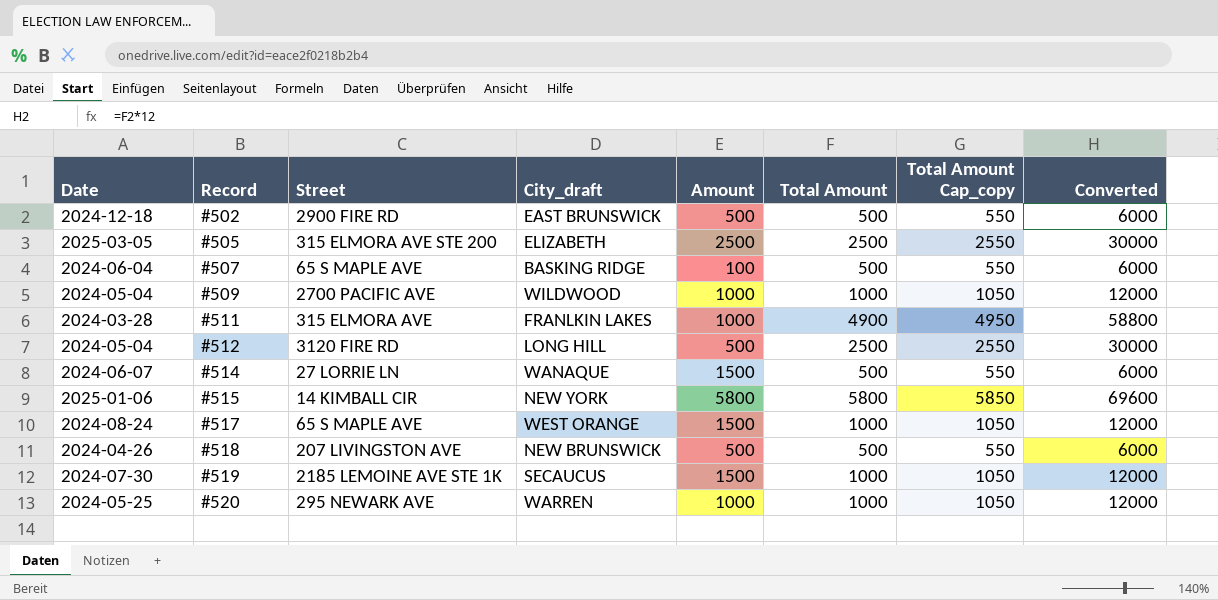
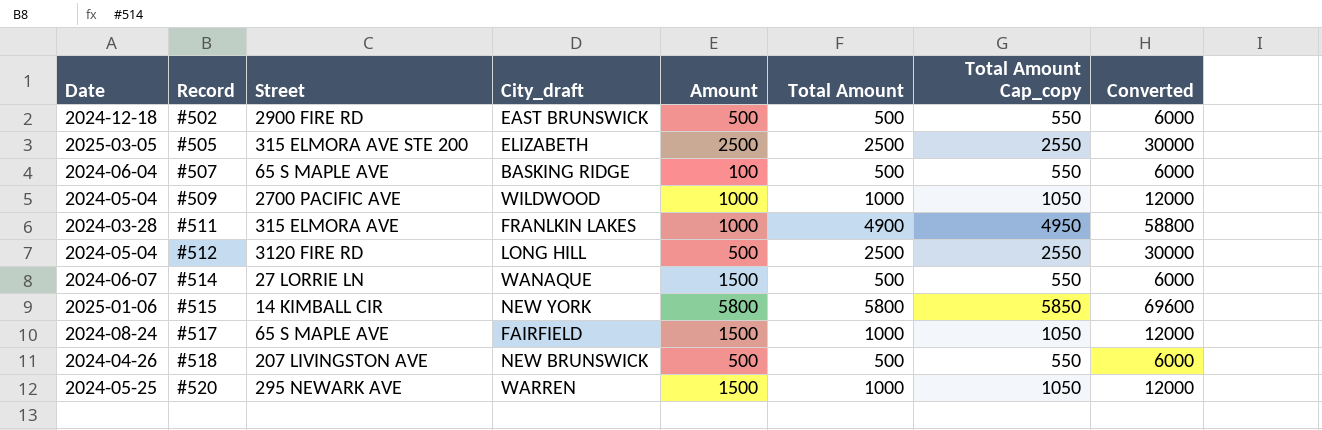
row #519: 2024-07-30 | 2185 LEMOINE AVE STE 1K | SECAUCUS | 1500 | 1000 | 1050 | 12000 -> none
#517 | City_draft: WEST ORANGE -> FAIRFIELD
#520 | Amount: 1000 -> 1500

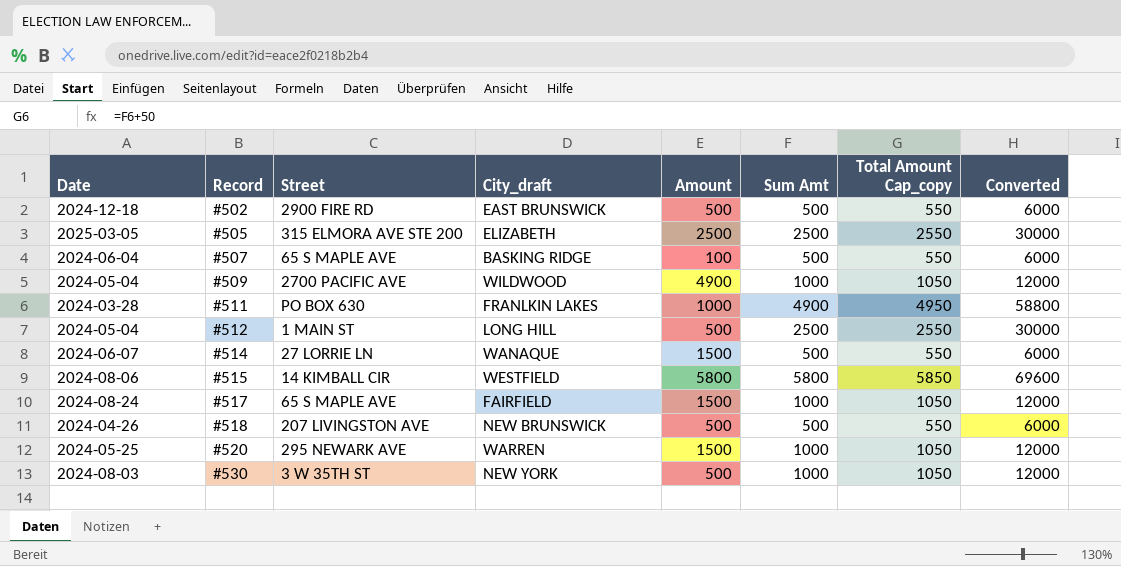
column name: Total Amount -> Sum Amt
#509 | Amount: 1000 -> 4900
#511 | Street: 315 ELMORA AVE -> PO BOX 630
#512 | Street: 3120 FIRE RD -> 1 MAIN ST
#515 | Date: 2025-01-06 -> 2024-08-06
#515 | City_draft: NEW YORK -> WESTFIELD
row #530: none -> 2024-08-03 | 3 W 35TH ST | NEW YORK | 500 | 1000 | 1050 | 12000

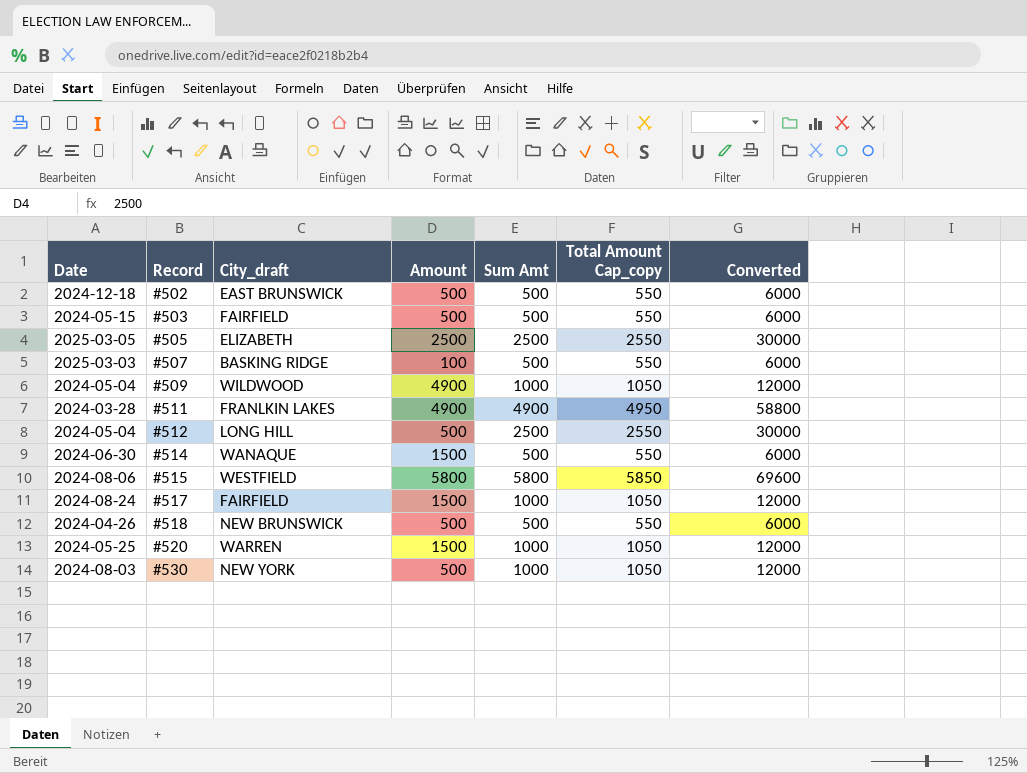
column Street | position: 3 -> none
row #503: none -> 2024-05-15 | FAIRFIELD | 500 | 500 | 550 | 6000
#507 | Date: 2024-06-04 -> 2025-03-03
#511 | Amount: 1000 -> 4900
#514 | Date: 2024-06-07 -> 2024-06-30

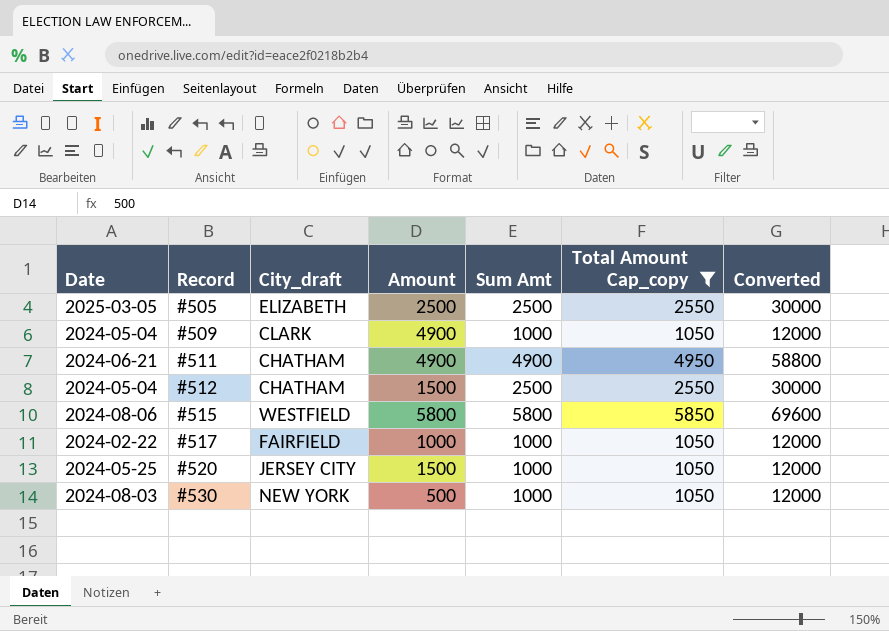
filter: none -> Total Amount Cap_copy != 550
#509 | City_draft: WILDWOOD -> CLARK
#511 | Date: 2024-03-28 -> 2024-06-21
#511 | City_draft: FRANLKIN LAKES -> CHATHAM
#512 | City_draft: LONG HILL -> CHATHAM
#512 | Amount: 500 -> 1500
#517 | Date: 2024-08-24 -> 2024-02-22
#517 | Amount: 1500 -> 1000
#520 | City_draft: WARREN -> JERSEY CITY

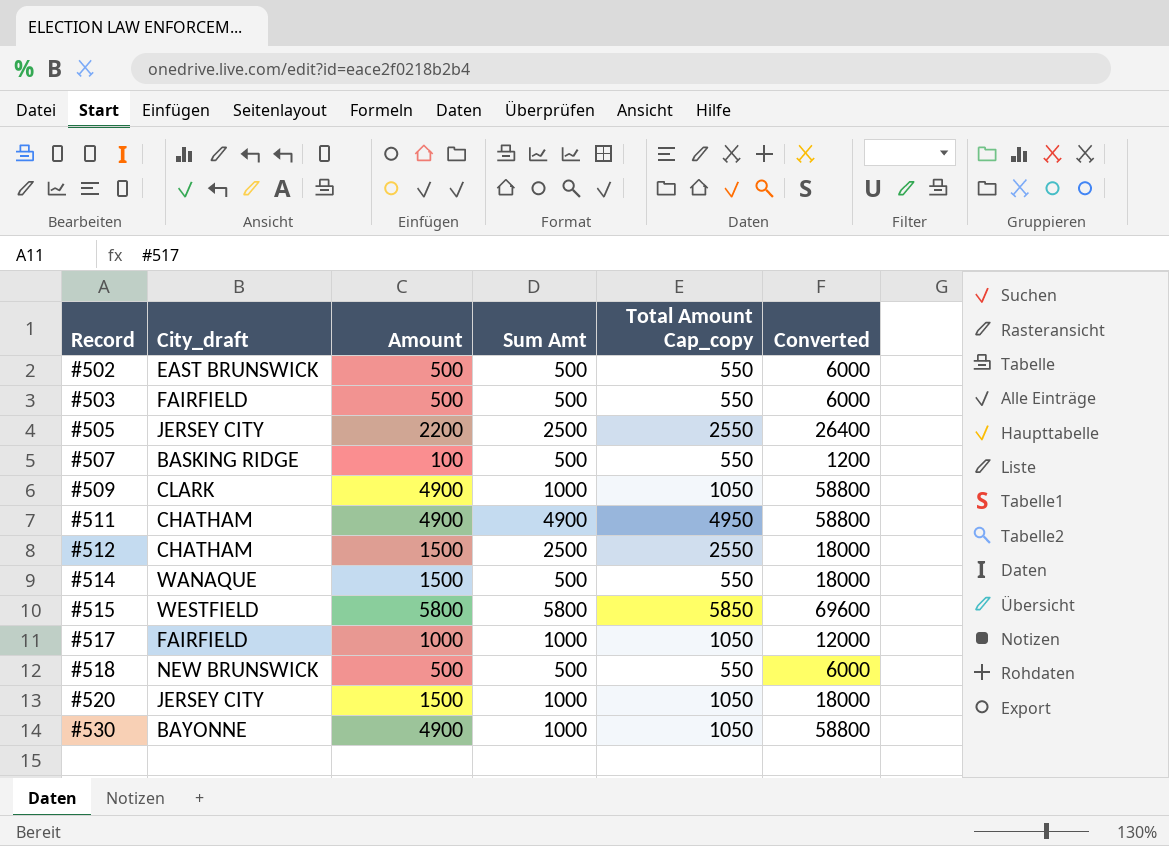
filter: Total Amount Cap_copy != 550 -> none
column Date | position: 1 -> none
column Converted | formula: [Sum Amt] * 12 -> [Amount] * 12
#505 | City_draft: ELIZABETH -> JERSEY CITY
#505 | Amount: 2500 -> 2200
#530 | City_draft: NEW YORK -> BAYONNE
#530 | Amount: 500 -> 4900

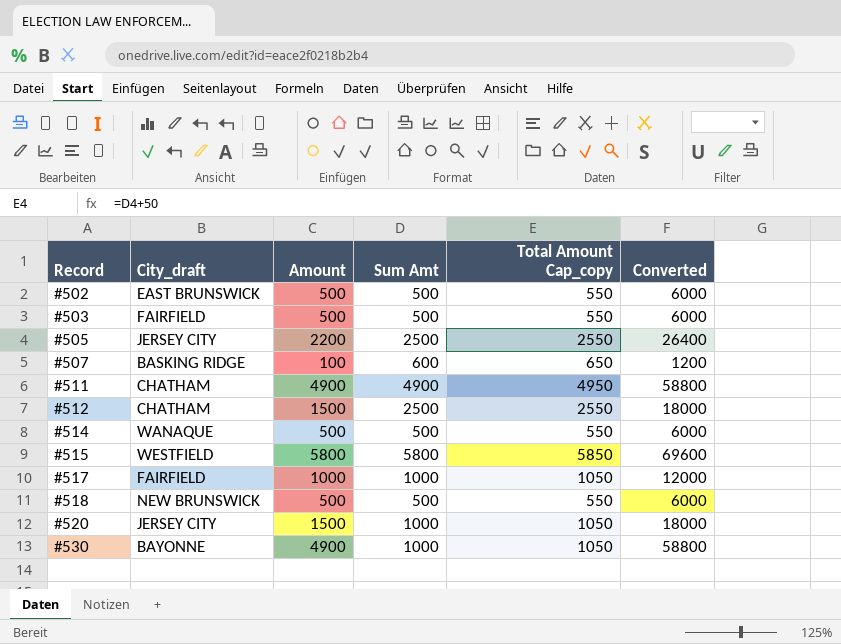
row #509: CLARK | 4900 | 1000 | 1050 | 58800 -> none
#507 | Sum Amt: 500 -> 600
#507 | Total Amount Cap_copy: 550 -> 650
#514 | Amount: 1500 -> 500
#514 | Converted: 18000 -> 6000

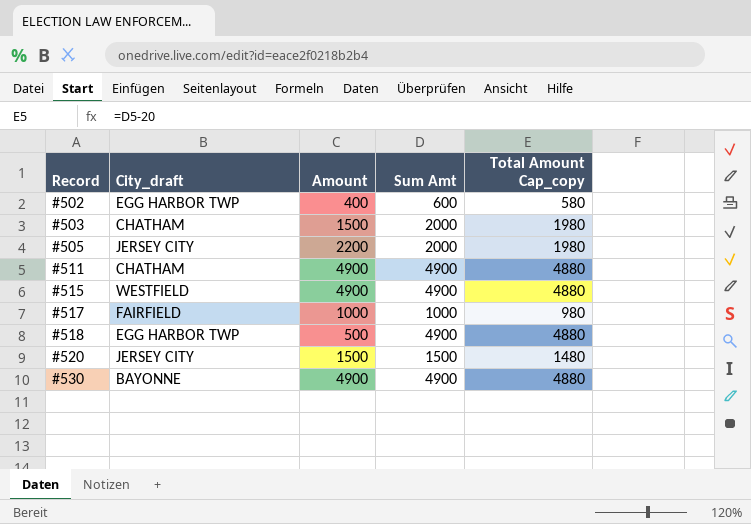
column Converted | formula: [Amount] * 12 -> none
column Total Amount Cap_copy | formula: [Sum Amt] + 50 -> [Sum Amt] - 20
row #507: BASKING RIDGE | 100 | 600 | 650 | 1200 -> none
row #512: CHATHAM | 1500 | 2500 | 2550 | 18000 -> none
row #514: WANAQUE | 500 | 500 | 550 | 6000 -> none
#502 | City_draft: EAST BRUNSWICK -> EGG HARBOR TWP
#502 | Amount: 500 -> 400
#502 | Sum Amt: 500 -> 600
#503 | City_draft: FAIRFIELD -> CHATHAM
#503 | Amount: 500 -> 1500
#503 | Sum Amt: 500 -> 2000
#505 | Sum Amt: 2500 -> 2000
#515 | Amount: 5800 -> 4900
#515 | Sum Amt: 5800 -> 4900
#518 | City_draft: NEW BRUNSWICK -> EGG HARBOR TWP
#518 | Sum Amt: 500 -> 4900
#520 | Sum Amt: 1000 -> 1500
#530 | Sum Amt: 1000 -> 4900

